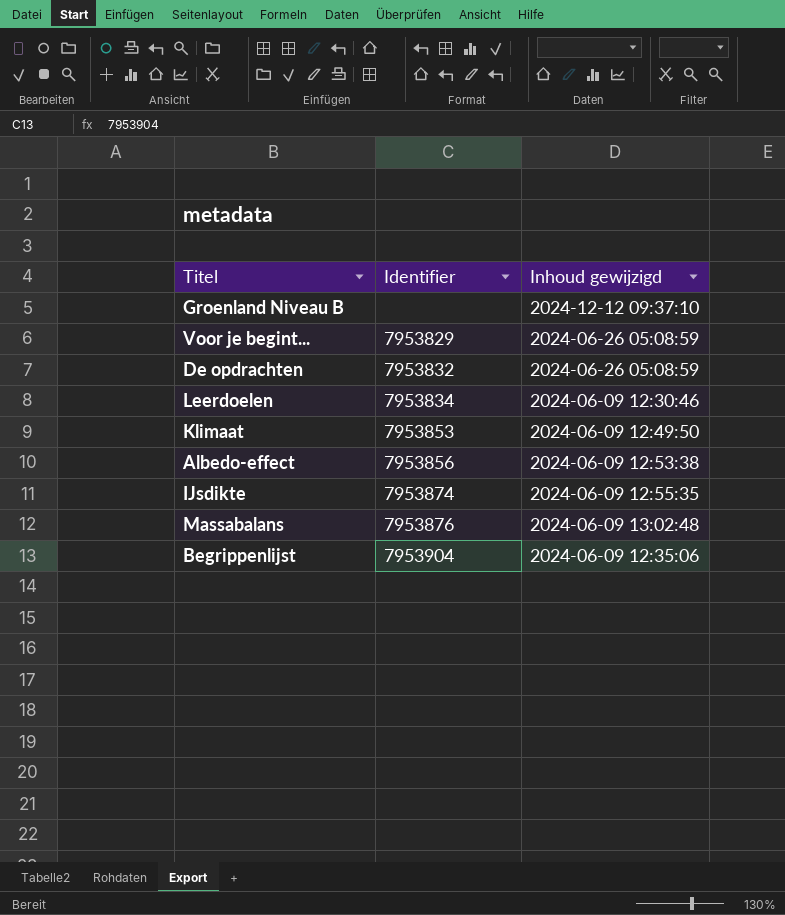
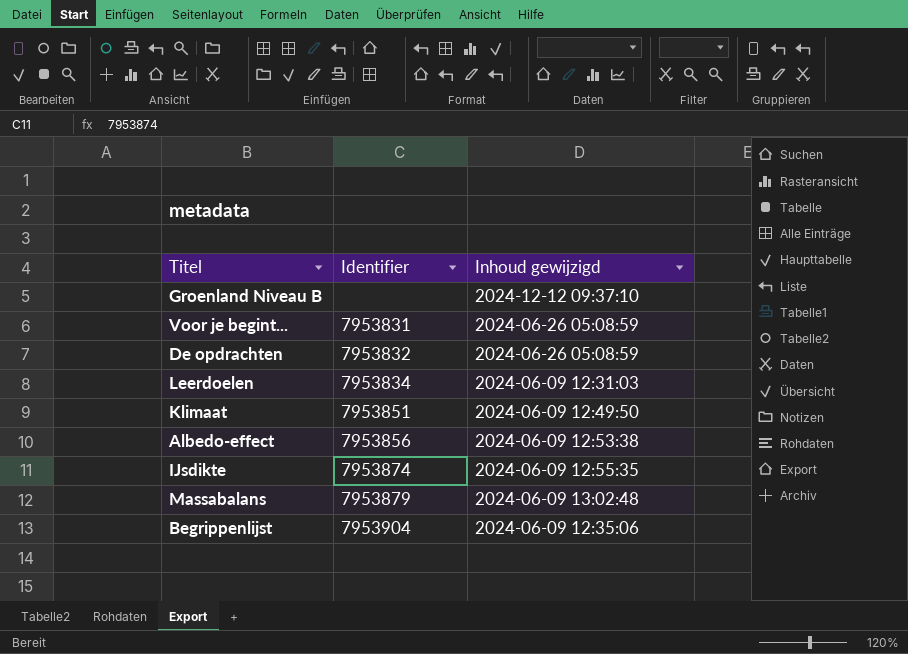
Voor je begint... | Identifier: 7953829 -> 7953831
Leerdoelen | Inhoud gewijzigd: 2024-06-09 12:30:46 -> 2024-06-09 12:31:03
Klimaat | Identifier: 7953853 -> 7953851
Massabalans | Identifier: 7953876 -> 7953879

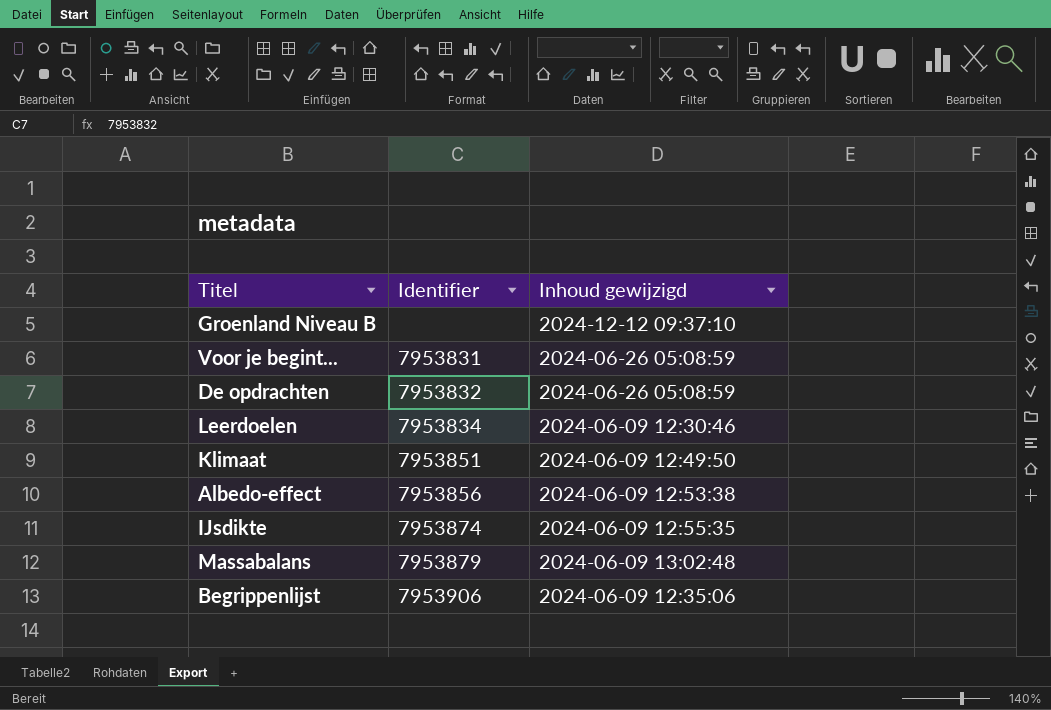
Leerdoelen | Inhoud gewijzigd: 2024-06-09 12:31:03 -> 2024-06-09 12:30:46
Begrippenlijst | Identifier: 7953904 -> 7953906

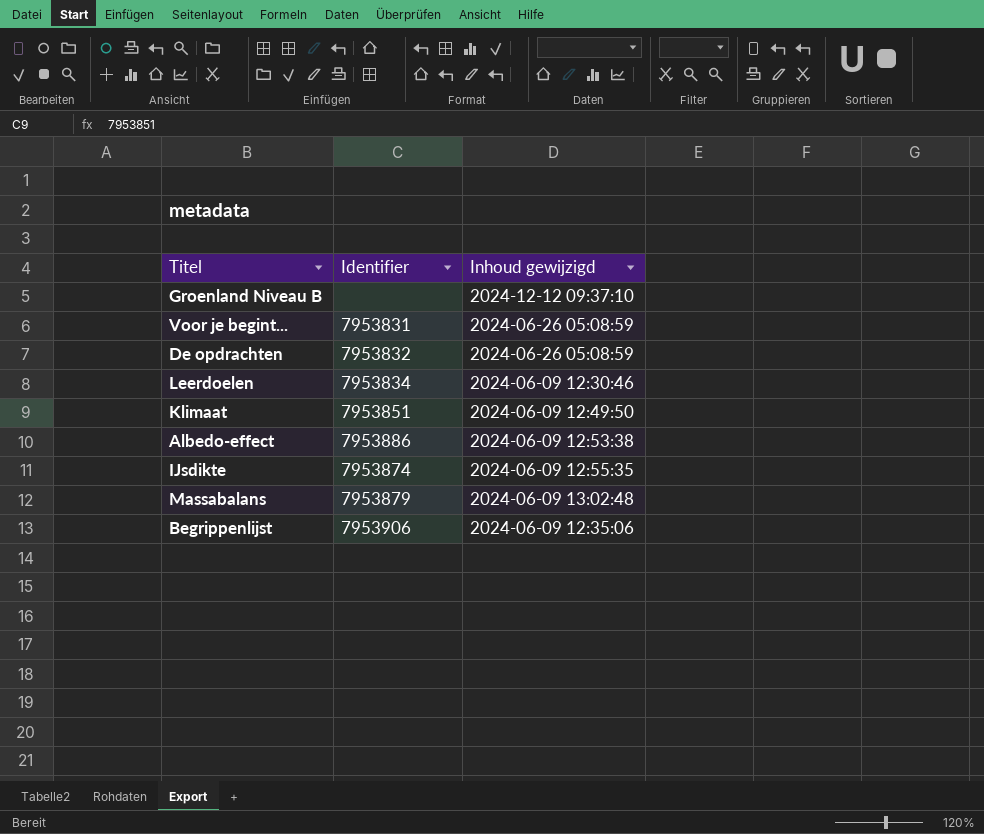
Albedo-effect | Identifier: 7953856 -> 7953886

